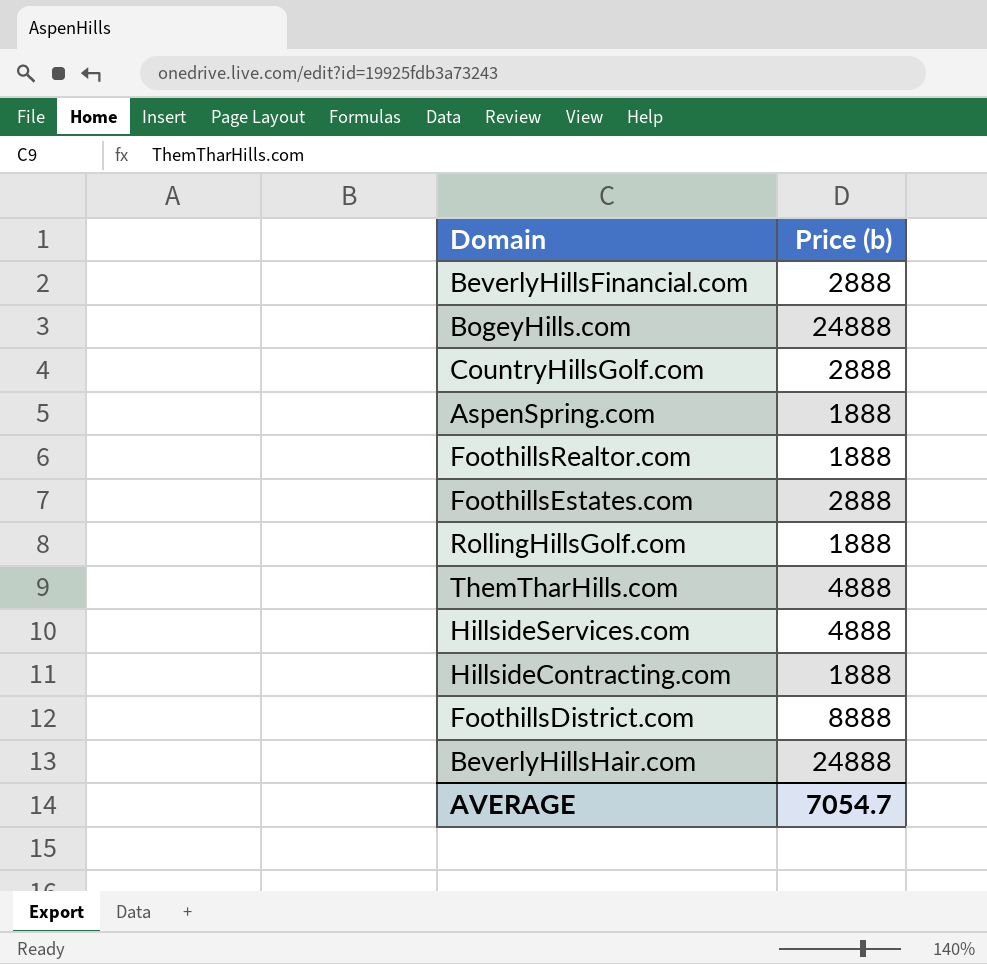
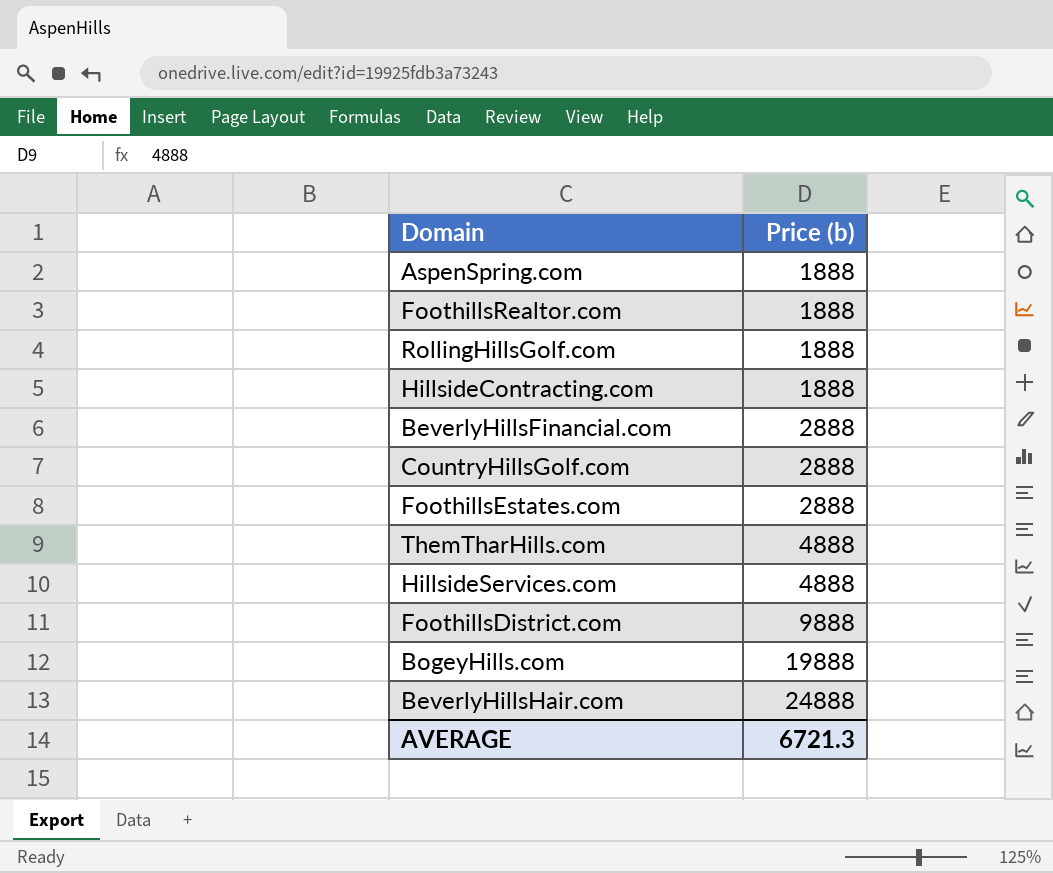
row order: none -> Price (b) ascending
FoothillsDistrict.com | Price (b): 8888 -> 9888
BogeyHills.com | Price (b): 24888 -> 19888
AVERAGE | Price (b): 7054.7 -> 6721.3

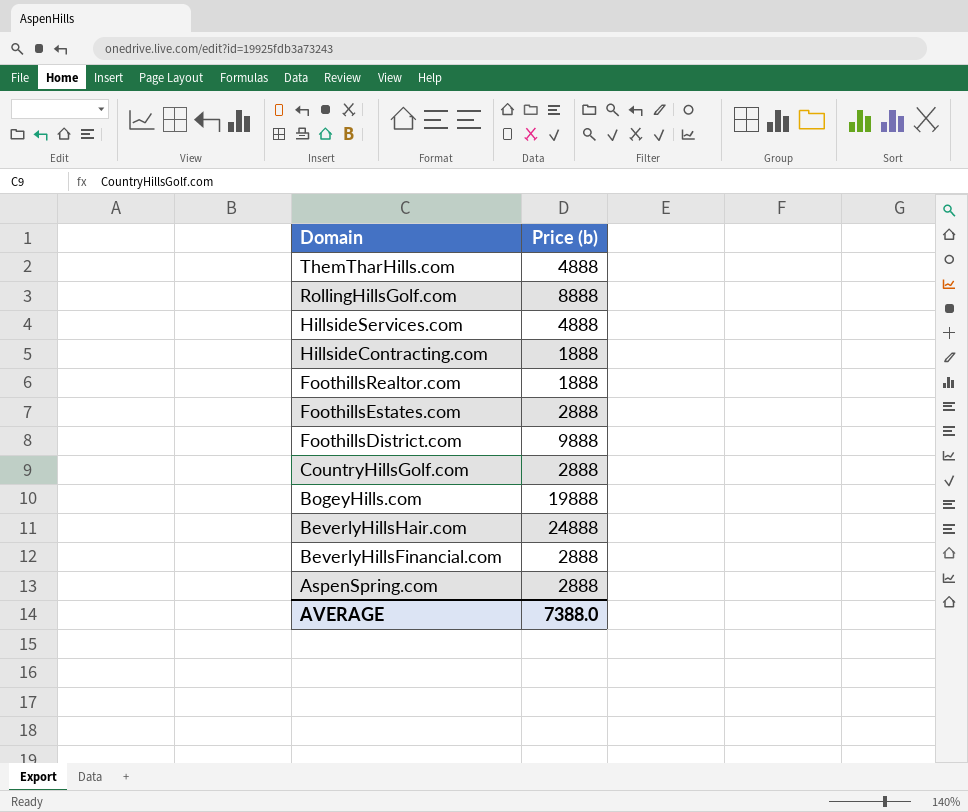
row order: Price (b) ascending -> Domain descending
RollingHillsGolf.com | Price (b): 1888 -> 8888
AspenSpring.com | Price (b): 1888 -> 2888
AVERAGE | Price (b): 6721.3 -> 7388.0

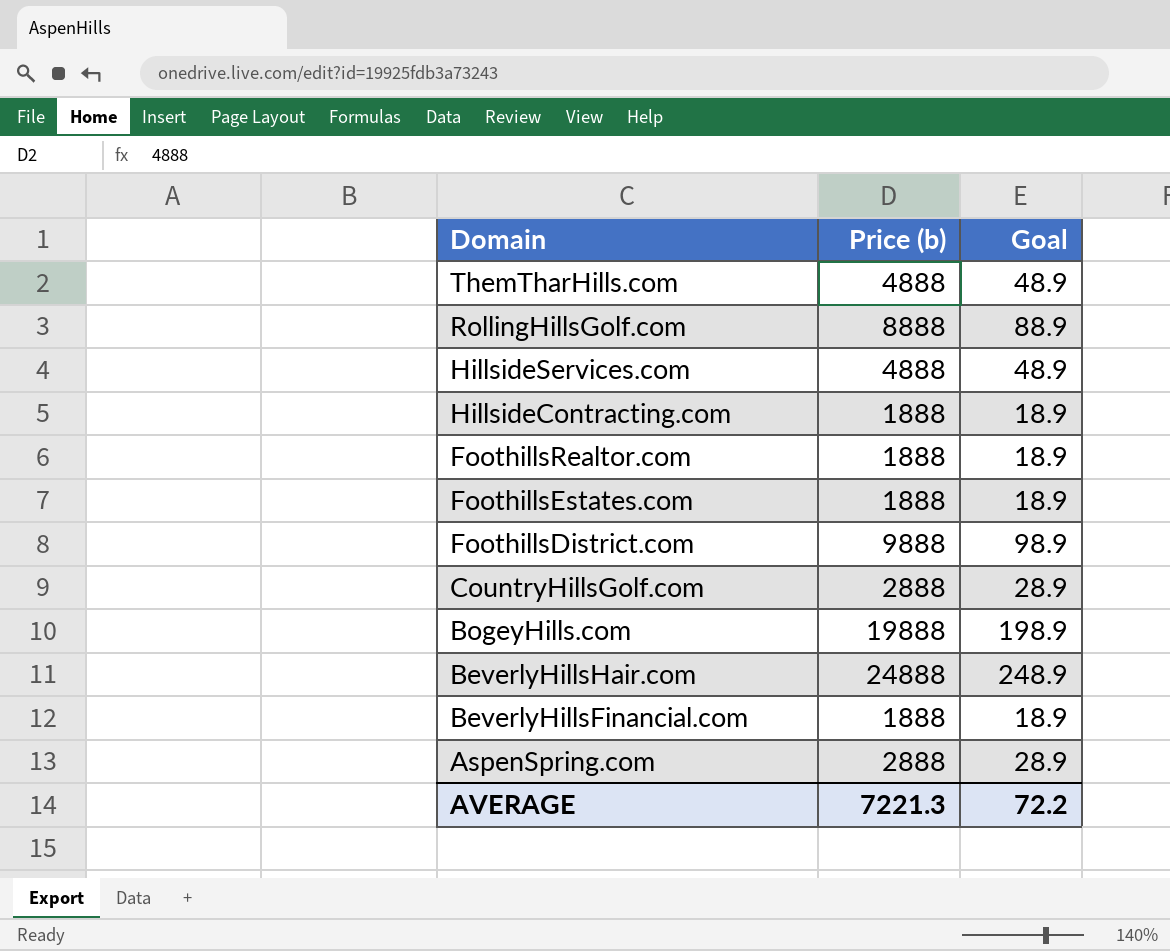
column Goal | formula: none -> [Price (b)] * 0.01
FoothillsEstates.com | Price (b): 2888 -> 1888
BeverlyHillsFinancial.com | Price (b): 2888 -> 1888
AVERAGE | Price (b): 7388.0 -> 7221.3

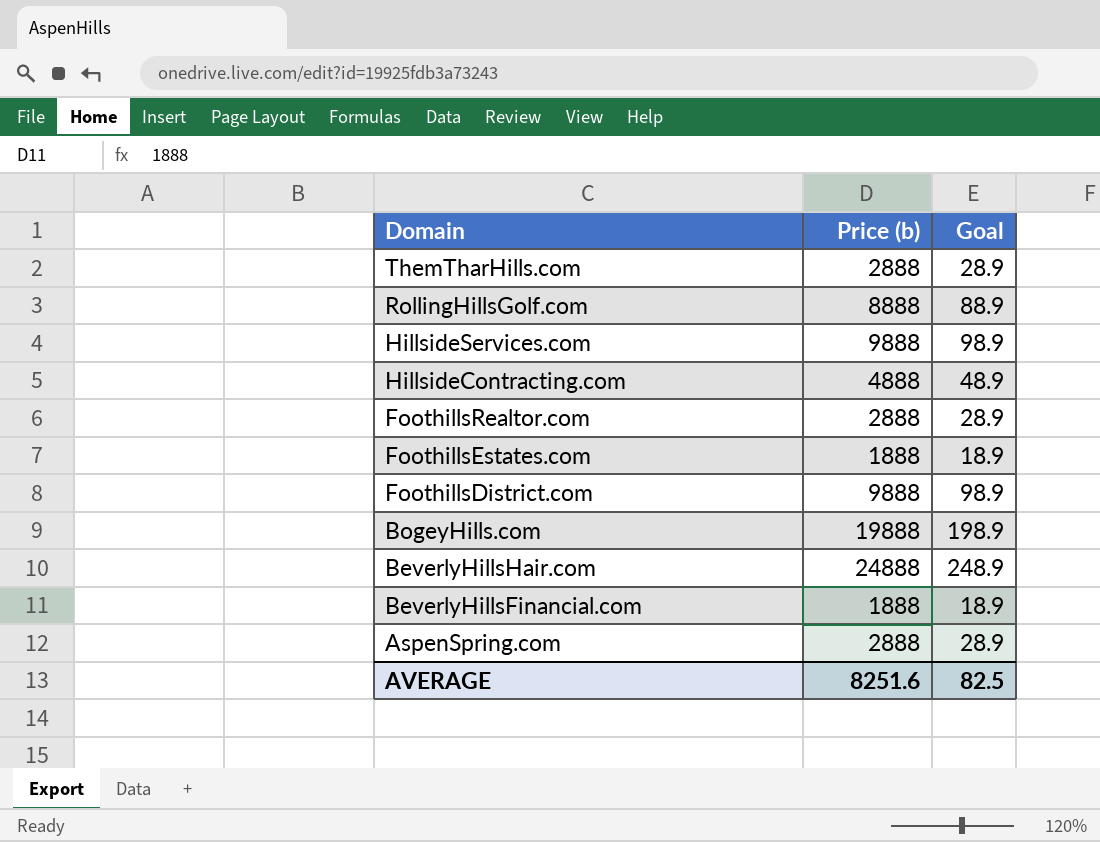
row CountryHillsGolf.com: 2888 | 28.9 -> none
ThemTharHills.com | Price (b): 4888 -> 2888
ThemTharHills.com | Goal: 48.9 -> 28.9
HillsideServices.com | Price (b): 4888 -> 9888
HillsideServices.com | Goal: 48.9 -> 98.9
HillsideContracting.com | Price (b): 1888 -> 4888
HillsideContracting.com | Goal: 18.9 -> 48.9
FoothillsRealtor.com | Price (b): 1888 -> 2888
FoothillsRealtor.com | Goal: 18.9 -> 28.9
AVERAGE | Price (b): 7221.3 -> 8251.6
AVERAGE | Goal: 72.2 -> 82.5

